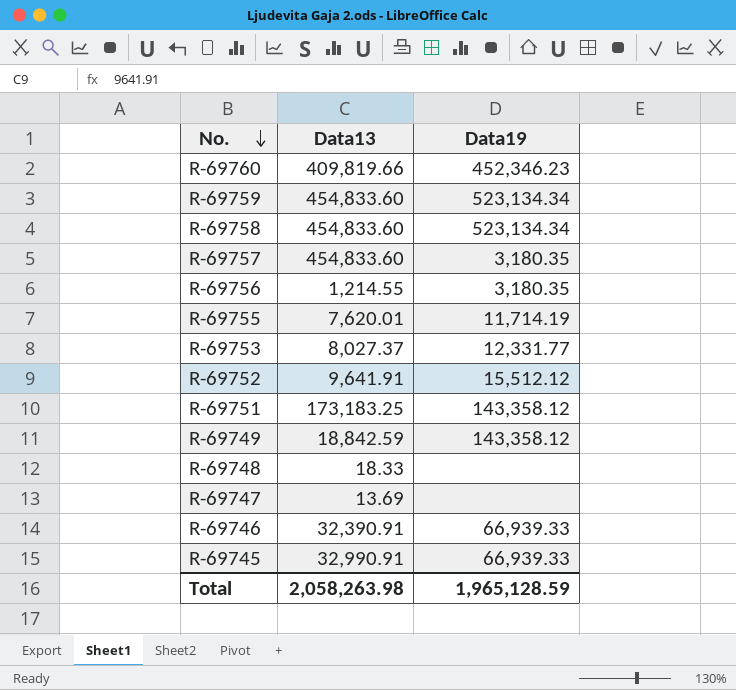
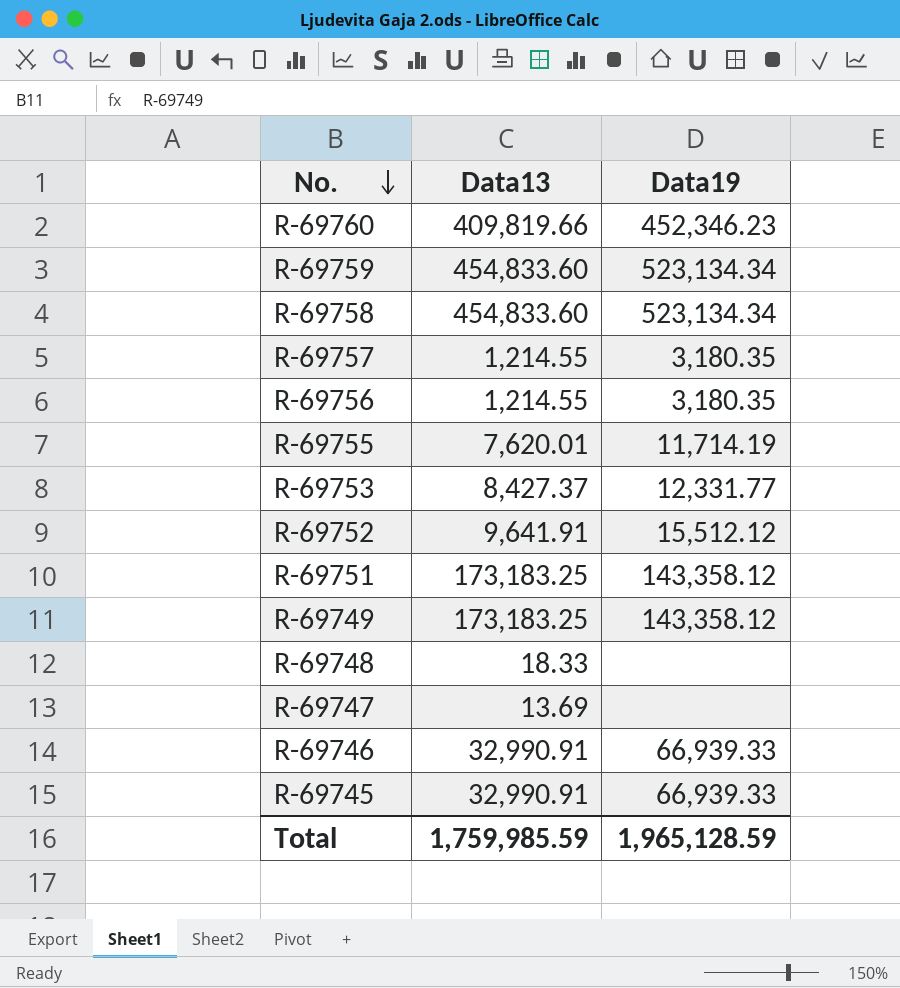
R-69757 | Data13: 454,833.60 -> 1,214.55
R-69753 | Data13: 8,027.37 -> 8,427.37
R-69749 | Data13: 18,842.59 -> 173,183.25
R-69746 | Data13: 32,390.91 -> 32,990.91
Total | Data13: 2,058,263.98 -> 1,759,985.59

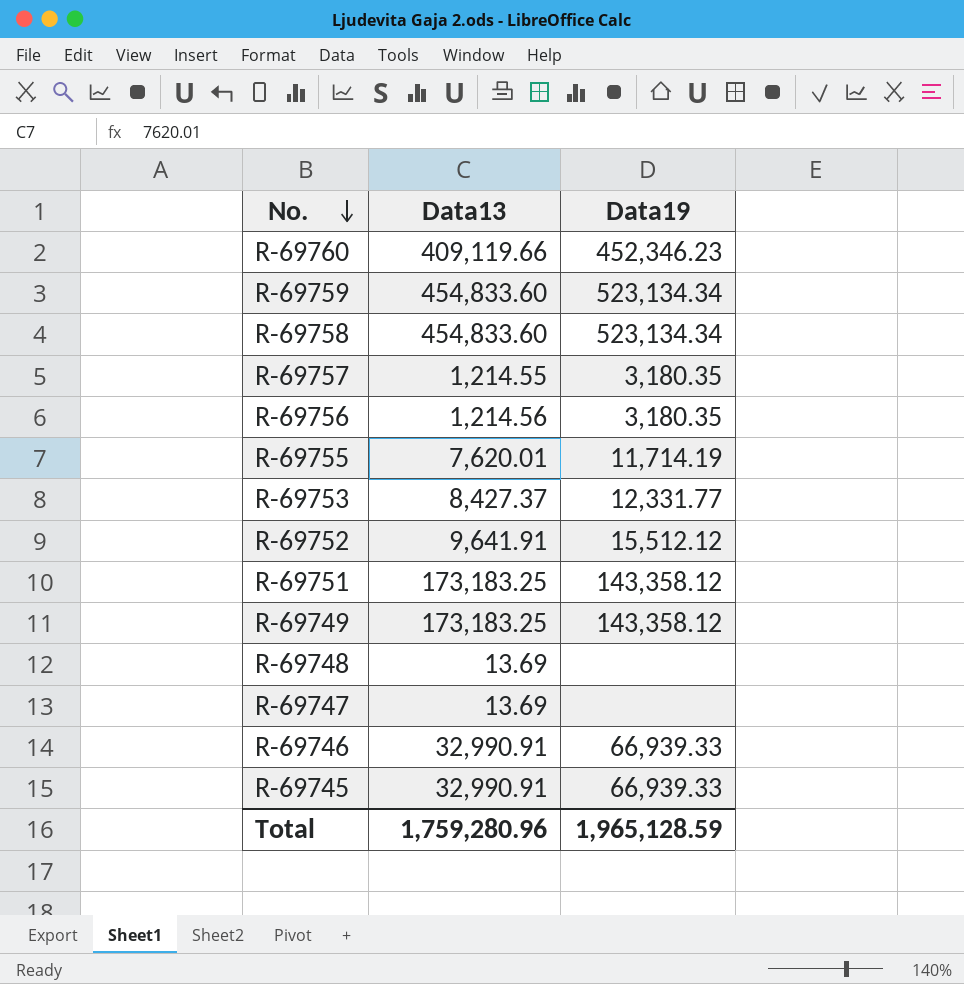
R-69760 | Data13: 409,819.66 -> 409,119.66
R-69756 | Data13: 1,214.55 -> 1,214.56
R-69748 | Data13: 18.33 -> 13.69
Total | Data13: 1,759,985.59 -> 1,759,280.96

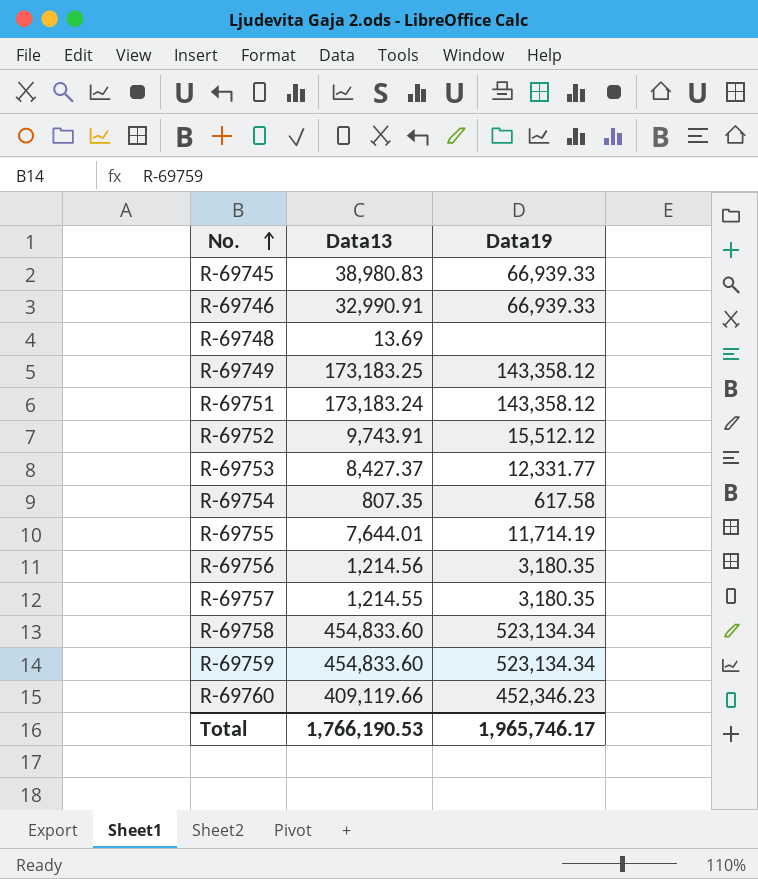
row order: No. descending -> No. ascending
row R-69747: 13.69 | none -> none
R-69745 | Data13: 32,990.91 -> 38,980.83
R-69751 | Data13: 173,183.25 -> 173,183.24
R-69752 | Data13: 9,641.91 -> 9,743.91
row R-69754: none -> 807.35 | 617.58
R-69755 | Data13: 7,620.01 -> 7,644.01
Total | Data13: 1,759,280.96 -> 1,766,190.53
Total | Data19: 1,965,128.59 -> 1,965,746.17

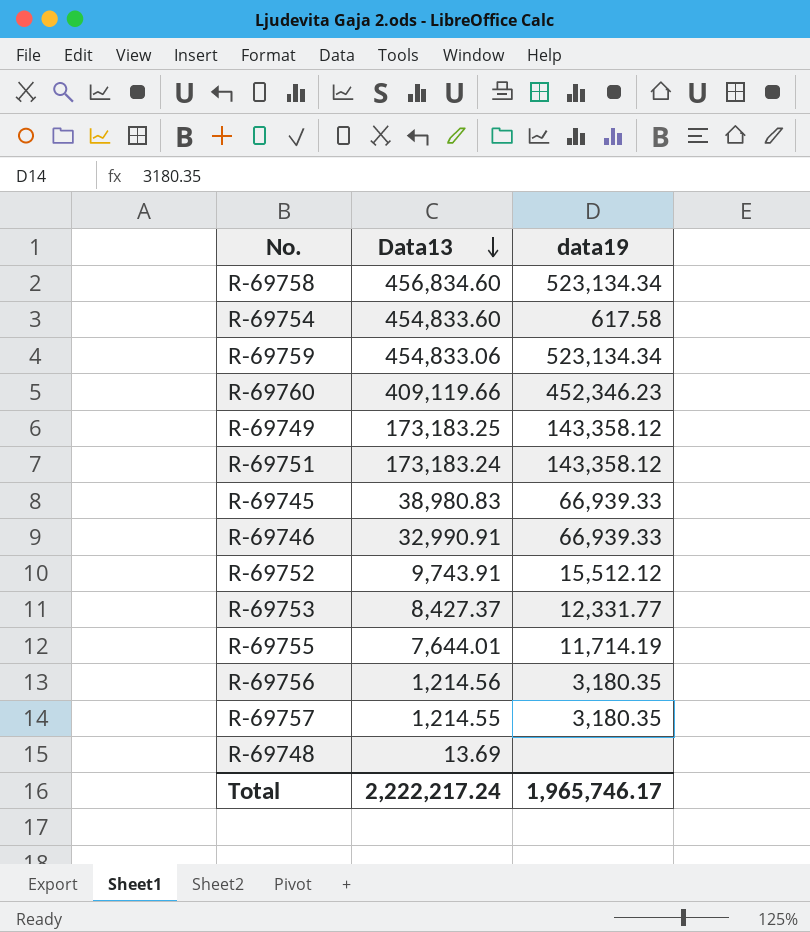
row order: No. ascending -> Data13 descending
column name: Data19 -> data19
R-69758 | Data13: 454,833.60 -> 456,834.60
R-69754 | Data13: 807.35 -> 454,833.60
R-69759 | Data13: 454,833.60 -> 454,833.06
Total | Data13: 1,766,190.53 -> 2,222,217.24

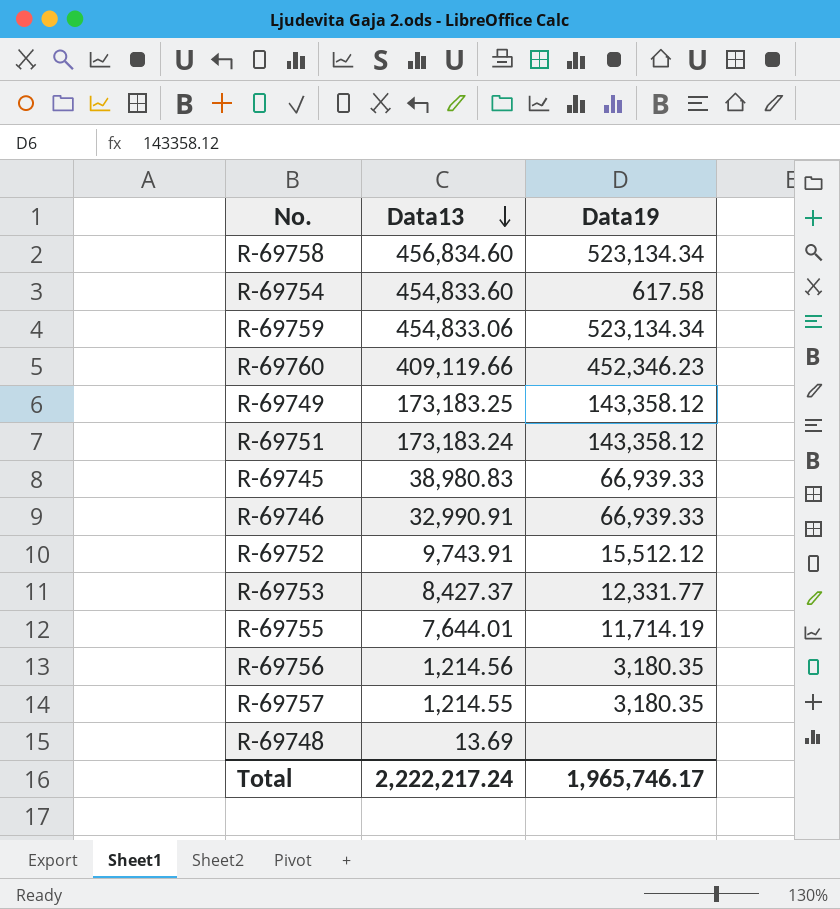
column name: data19 -> Data19

